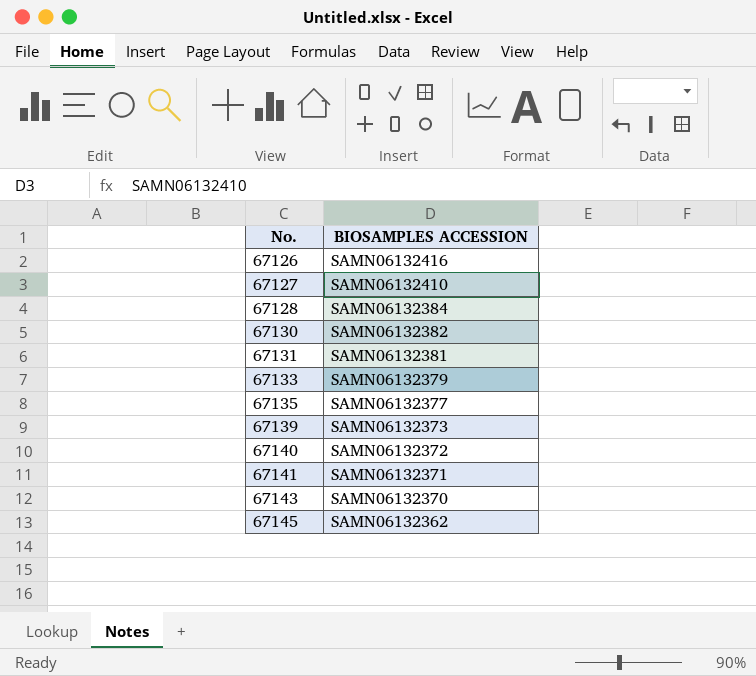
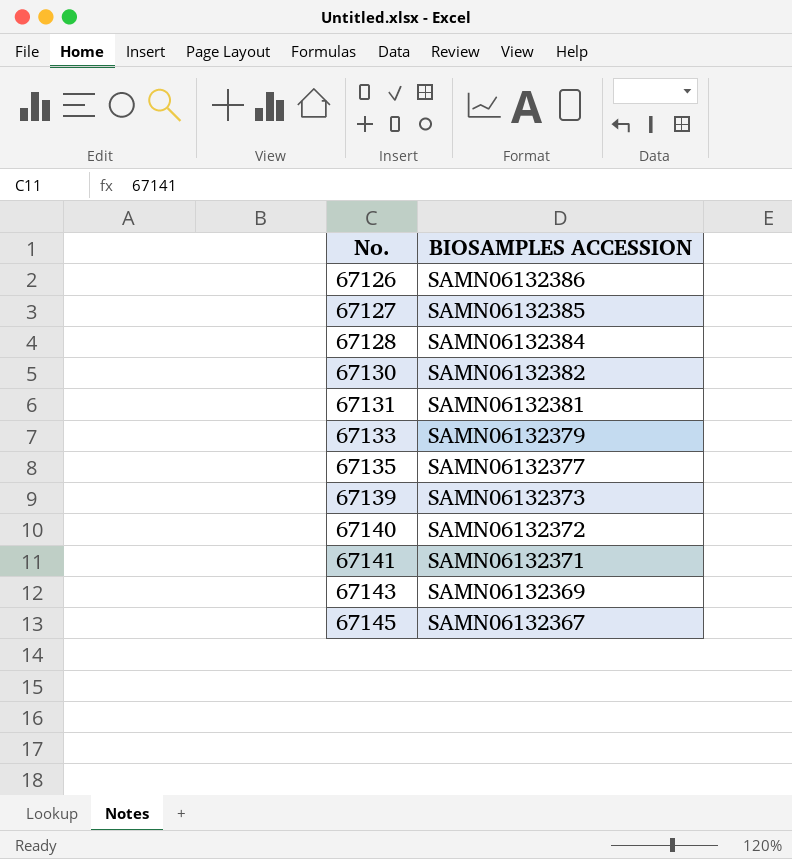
67126 | BIOSAMPLES ACCESSION: SAMN06132416 -> SAMN06132386
67127 | BIOSAMPLES ACCESSION: SAMN06132410 -> SAMN06132385
67143 | BIOSAMPLES ACCESSION: SAMN06132370 -> SAMN06132369
67145 | BIOSAMPLES ACCESSION: SAMN06132362 -> SAMN06132367

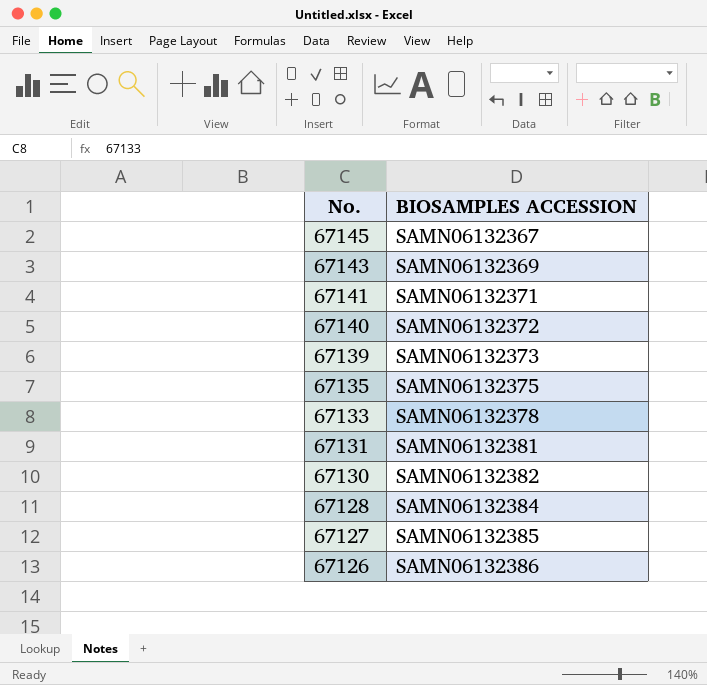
row order: No. ascending -> No. descending
67135 | BIOSAMPLES ACCESSION: SAMN06132377 -> SAMN06132375
67133 | BIOSAMPLES ACCESSION: SAMN06132379 -> SAMN06132378

